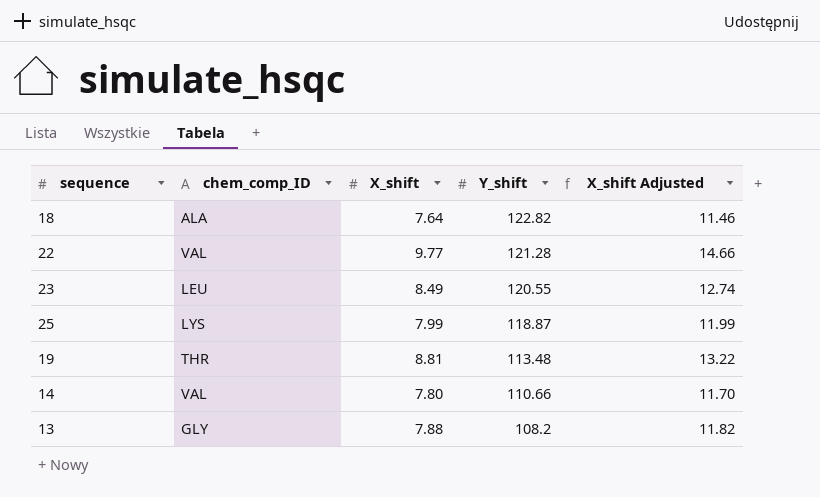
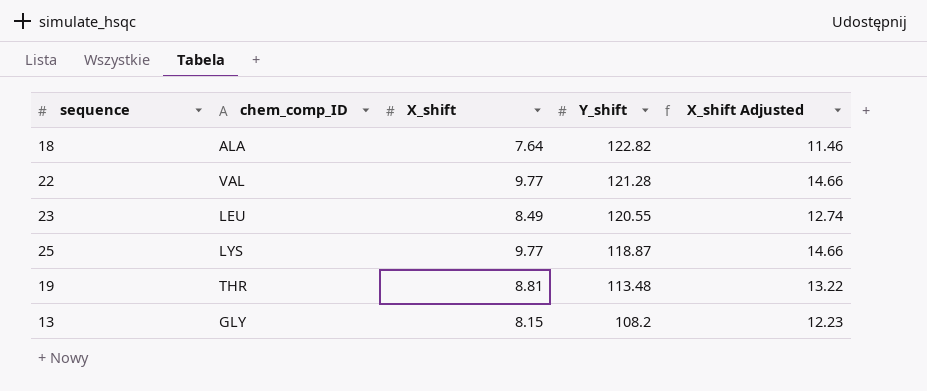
row 14: VAL | 7.80 | 110.66 | 11.70 -> none
25 | X_shift: 7.99 -> 9.77
25 | X_shift Adjusted: 11.99 -> 14.66
13 | X_shift: 7.88 -> 8.15
13 | X_shift Adjusted: 11.82 -> 12.23

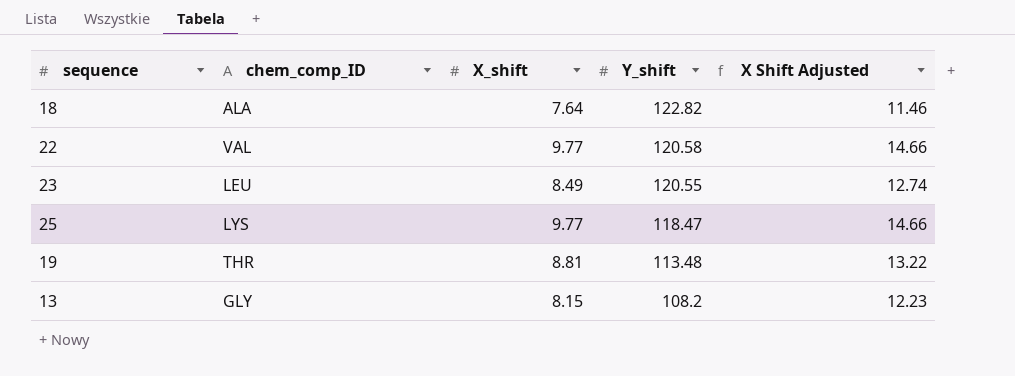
column name: X_shift Adjusted -> X Shift Adjusted
22 | Y_shift: 121.28 -> 120.58
25 | Y_shift: 118.87 -> 118.47

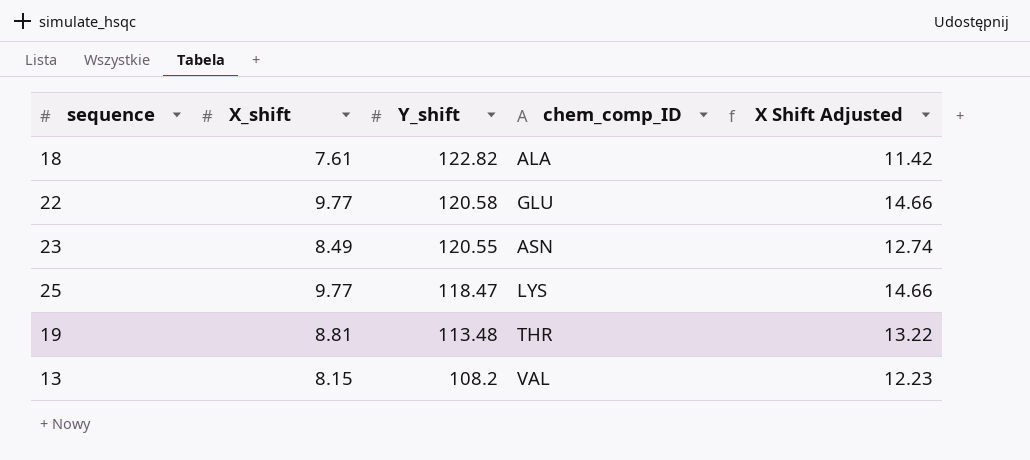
column chem_comp_ID | position: 2 -> 4
18 | X_shift: 7.64 -> 7.61
18 | X Shift Adjusted: 11.46 -> 11.42
22 | chem_comp_ID: VAL -> GLU
23 | chem_comp_ID: LEU -> ASN
13 | chem_comp_ID: GLY -> VAL

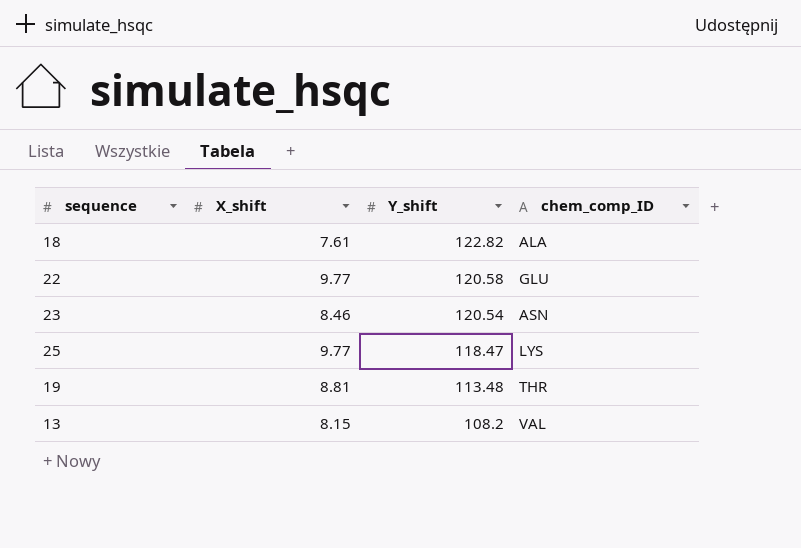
column X Shift Adjusted | formula: [X_shift] * 1.5 -> none
23 | X_shift: 8.49 -> 8.46
23 | Y_shift: 120.55 -> 120.54

